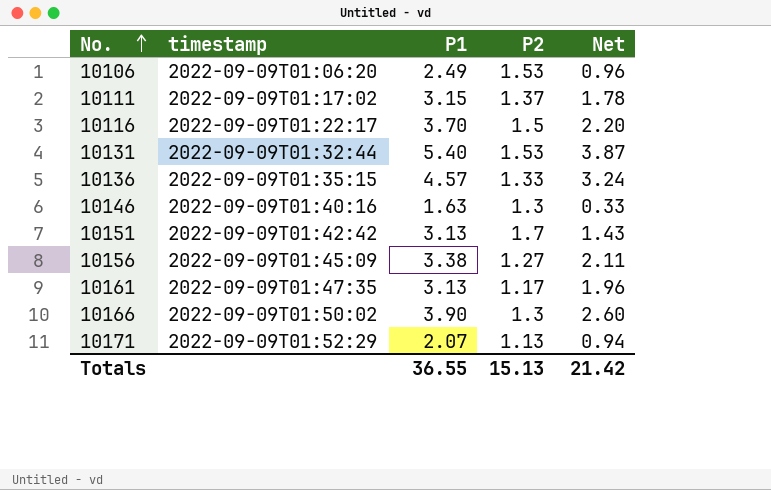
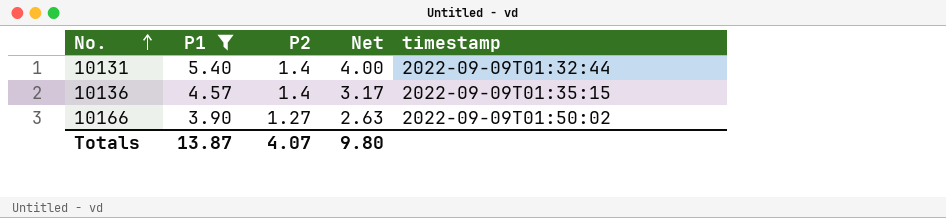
filter: none -> P1 >= 3.90
column timestamp | position: 2 -> 5
10131 | P2: 1.53 -> 1.4
10131 | Net: 3.87 -> 4.00
10136 | P2: 1.33 -> 1.4
10136 | Net: 3.24 -> 3.17
10166 | P2: 1.3 -> 1.27
10166 | Net: 2.60 -> 2.63
Totals | P1: 36.55 -> 13.87
Totals | P2: 15.13 -> 4.07
Totals | Net: 21.42 -> 9.80

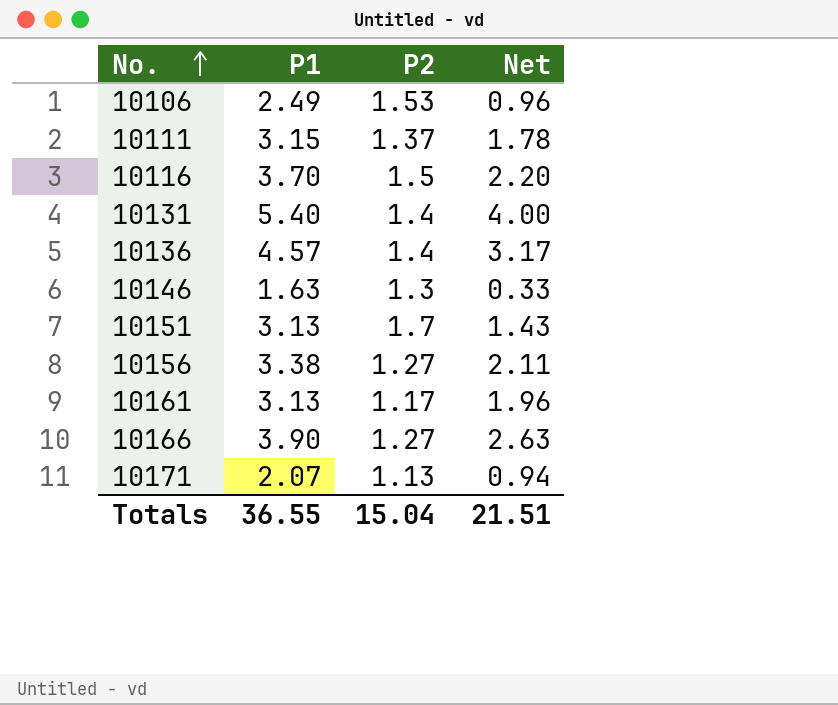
filter: P1 >= 3.90 -> none
column timestamp | position: 5 -> none
Totals | P1: 13.87 -> 36.55
Totals | P2: 4.07 -> 15.04
Totals | Net: 9.80 -> 21.51

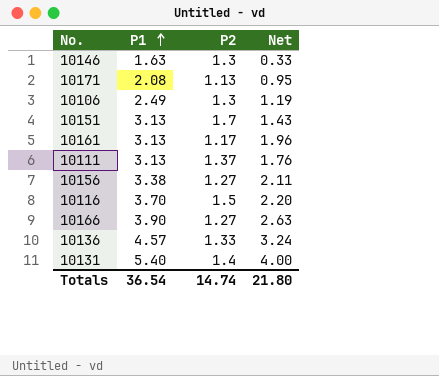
row order: No. ascending -> P1 ascending
10171 | P1: 2.07 -> 2.08
10171 | Net: 0.94 -> 0.95
10106 | P2: 1.53 -> 1.3
10106 | Net: 0.96 -> 1.19
10111 | P1: 3.15 -> 3.13
10111 | Net: 1.78 -> 1.76
10136 | P2: 1.4 -> 1.33
10136 | Net: 3.17 -> 3.24
Totals | P1: 36.55 -> 36.54
Totals | P2: 15.04 -> 14.74
Totals | Net: 21.51 -> 21.80

